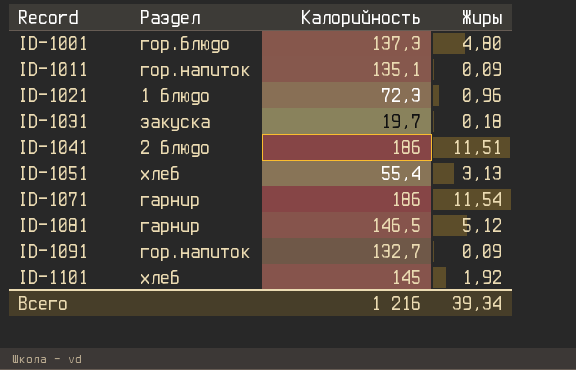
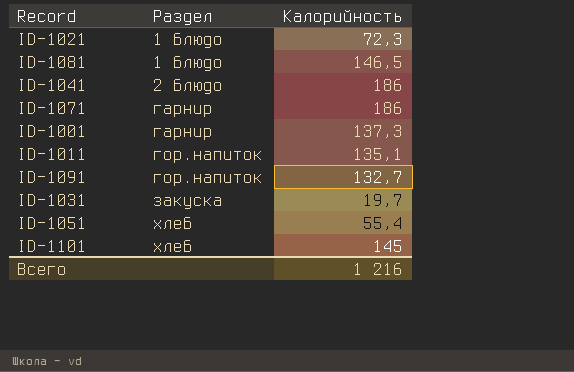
row order: Record ascending -> Раздел ascending
column Жиры | position: 4 -> none
ID-1081 | Раздел: гарнир -> 1 блюдо
ID-1001 | Раздел: гор.блюдо -> гарнир

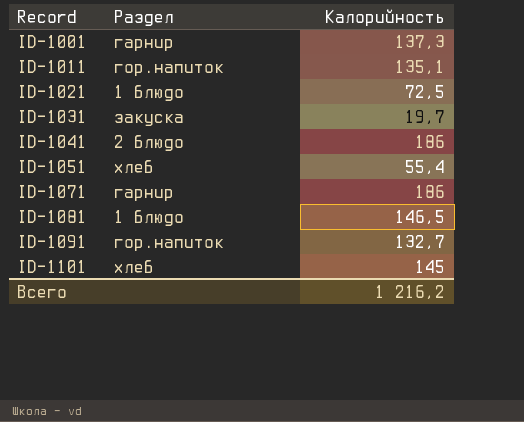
row order: Раздел ascending -> Record ascending
ID-1021 | Калорийность: 72,3 -> 72,5
Всего | Калорийность: 1 216 -> 1 216,2

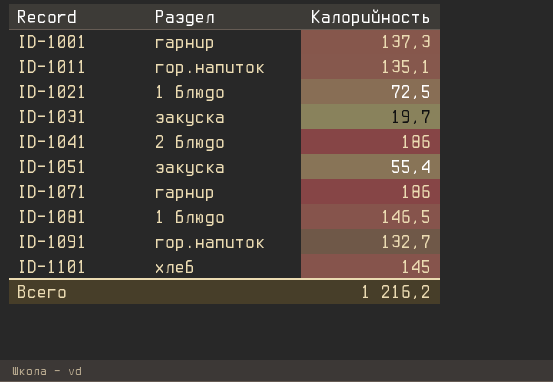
ID-1051 | Раздел: хлеб -> закуска

